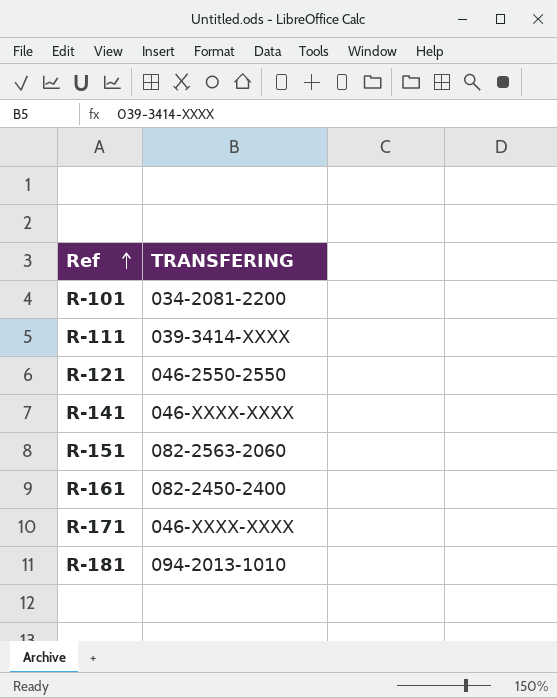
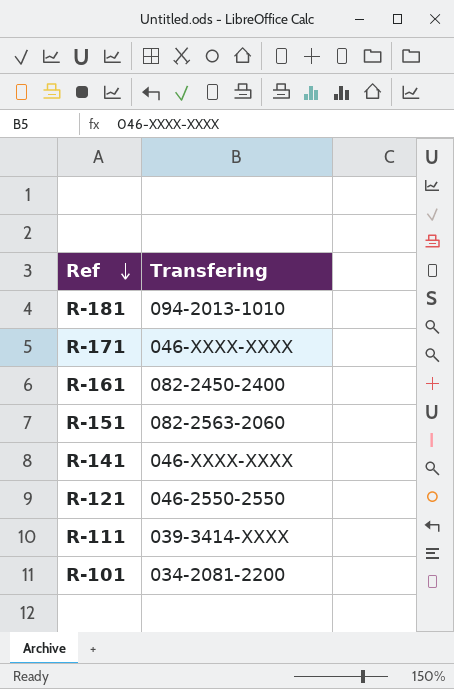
row order: Ref ascending -> Ref descending
column name: TRANSFERING -> Transfering

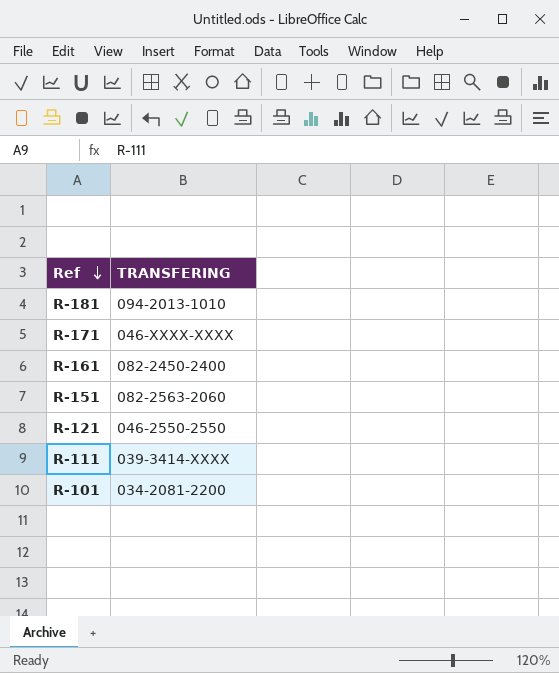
column name: Transfering -> TRANSFERING
row R-141: 046-XXXX-XXXX -> none

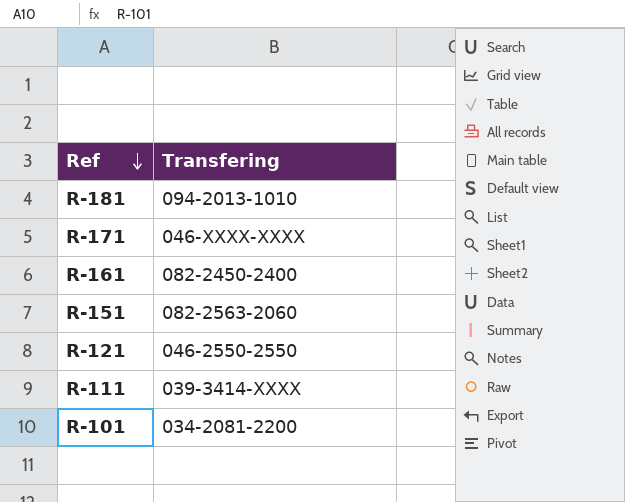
column name: TRANSFERING -> Transfering

